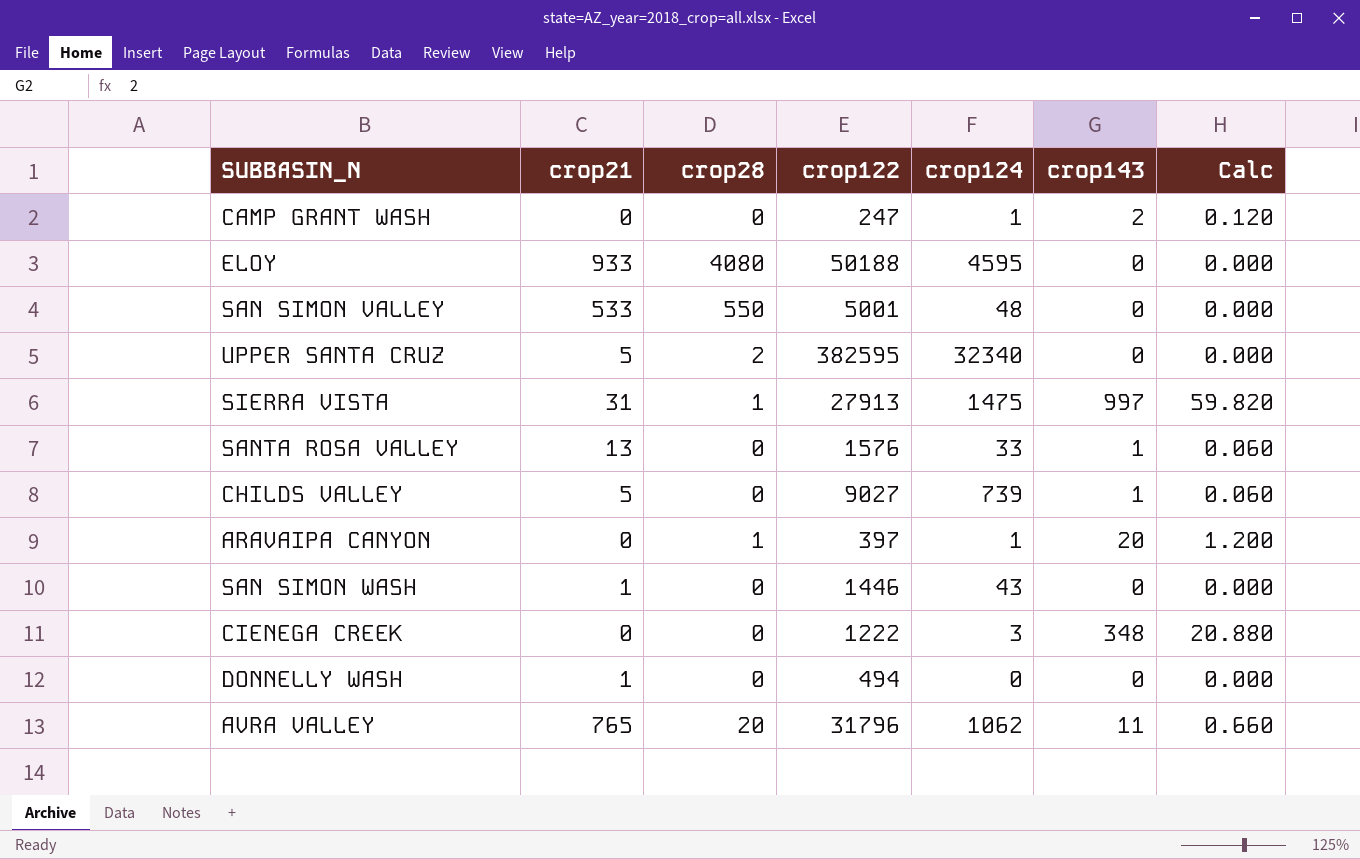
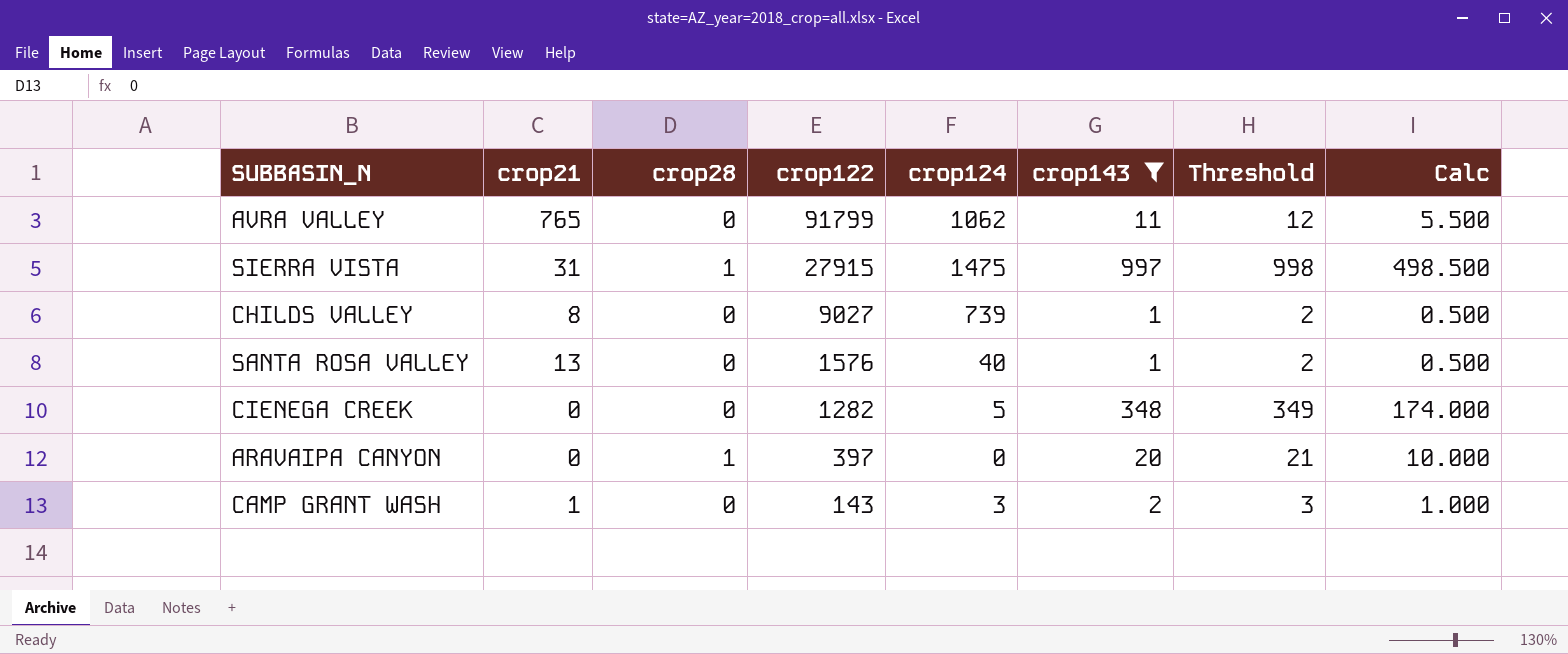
filter: none -> crop143 != 0
row order: none -> crop122 descending
column Threshold | formula: none -> [crop143] + 1
column Calc | formula: [crop143] * 0.06 -> [crop143] * 0.5
AVRA VALLEY | crop28: 20 -> 0
AVRA VALLEY | crop122: 31796 -> 91799
SIERRA VISTA | crop122: 27913 -> 27915
CHILDS VALLEY | crop21: 5 -> 8
SANTA ROSA VALLEY | crop124: 33 -> 40
CIENEGA CREEK | crop122: 1222 -> 1282
CIENEGA CREEK | crop124: 3 -> 5
ARAVAIPA CANYON | crop124: 1 -> 0
CAMP GRANT WASH | crop21: 0 -> 1
CAMP GRANT WASH | crop122: 247 -> 143
CAMP GRANT WASH | crop124: 1 -> 3

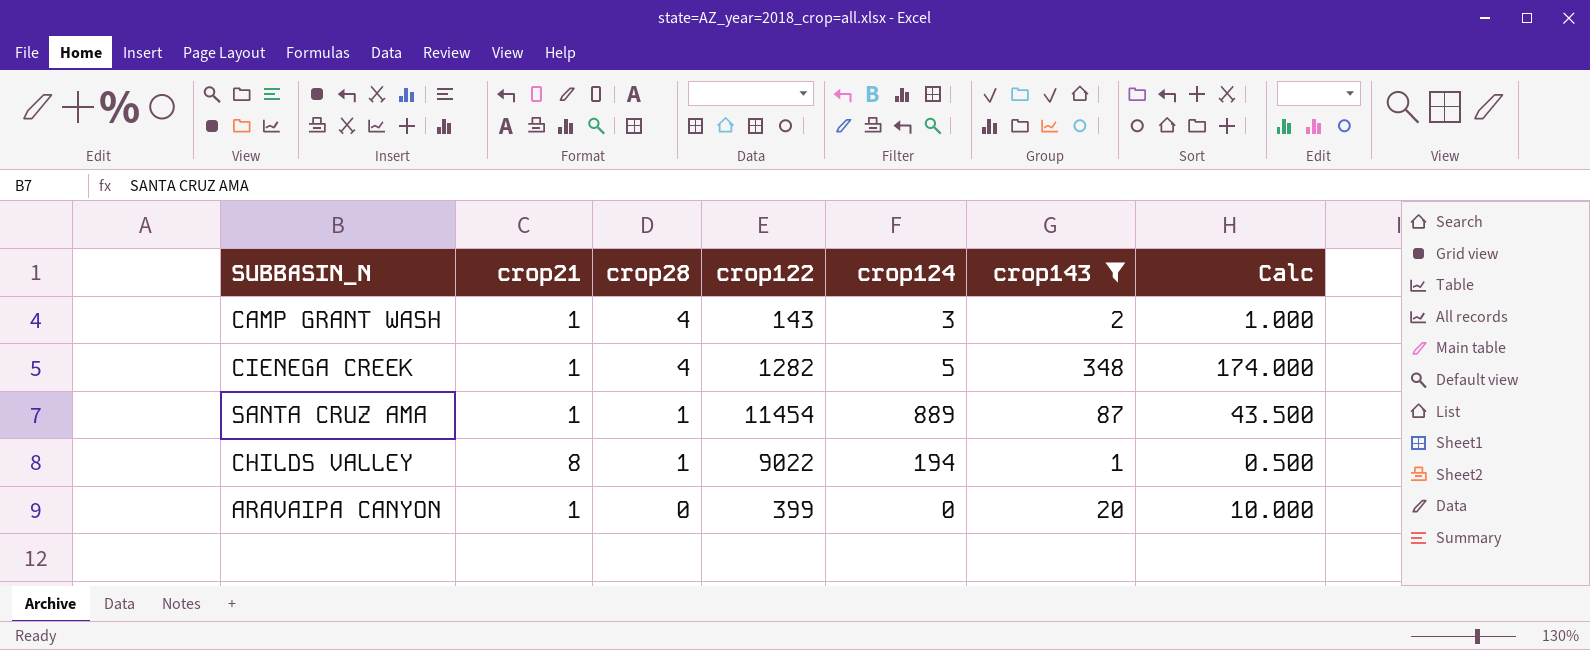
row order: crop122 descending -> crop28 descending
column Threshold | formula: [crop143] + 1 -> none
row AVRA VALLEY: 765 | 0 | 91799 | 1062 | 11 | 12 | 5.500 -> none
row SIERRA VISTA: 31 | 1 | 27915 | 1475 | 997 | 998 | 498.500 -> none
row SANTA ROSA VALLEY: 13 | 0 | 1576 | 40 | 1 | 2 | 0.500 -> none
CAMP GRANT WASH | crop28: 0 -> 4
CIENEGA CREEK | crop21: 0 -> 1
CIENEGA CREEK | crop28: 0 -> 4
row SANTA CRUZ AMA: none -> 1 | 1 | 11454 | 889 | 87 | 43.500
CHILDS VALLEY | crop28: 0 -> 1
CHILDS VALLEY | crop122: 9027 -> 9022
CHILDS VALLEY | crop124: 739 -> 194
ARAVAIPA CANYON | crop21: 0 -> 1
ARAVAIPA CANYON | crop28: 1 -> 0
ARAVAIPA CANYON | crop122: 397 -> 399

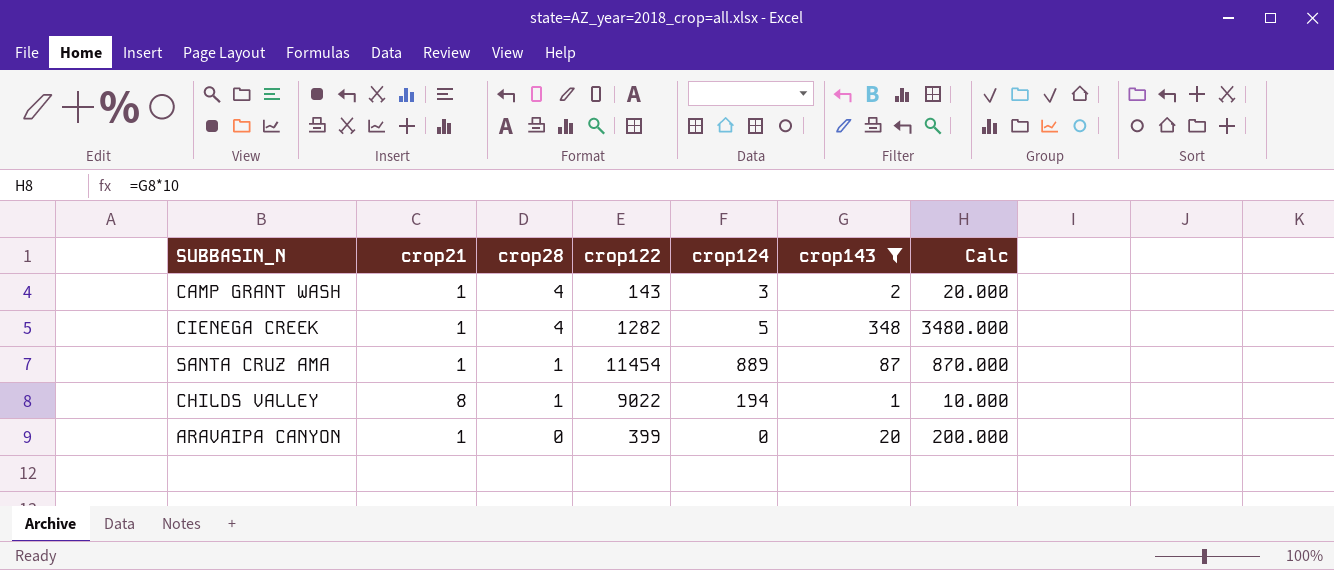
column Calc | formula: [crop143] * 0.5 -> [crop143] * 10

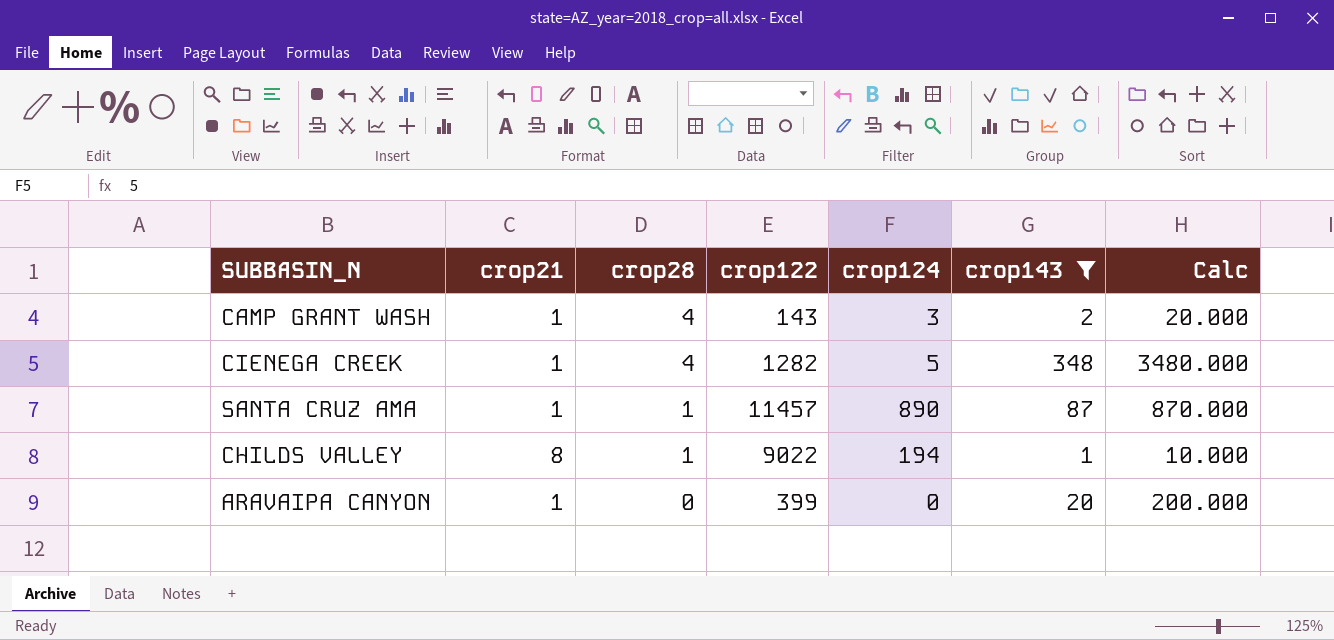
SANTA CRUZ AMA | crop122: 11454 -> 11457
SANTA CRUZ AMA | crop124: 889 -> 890

